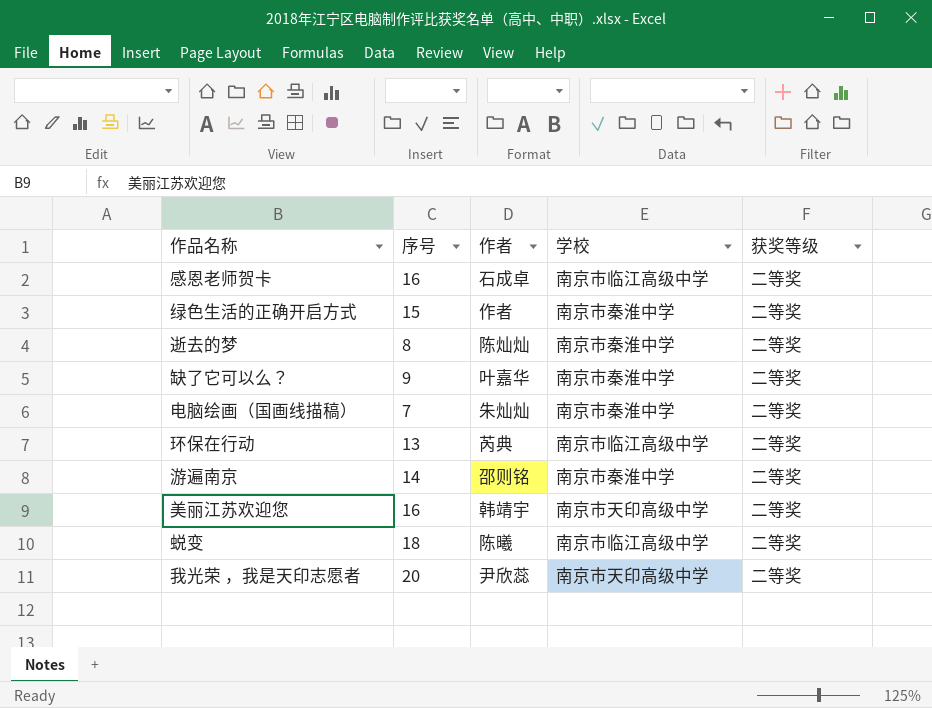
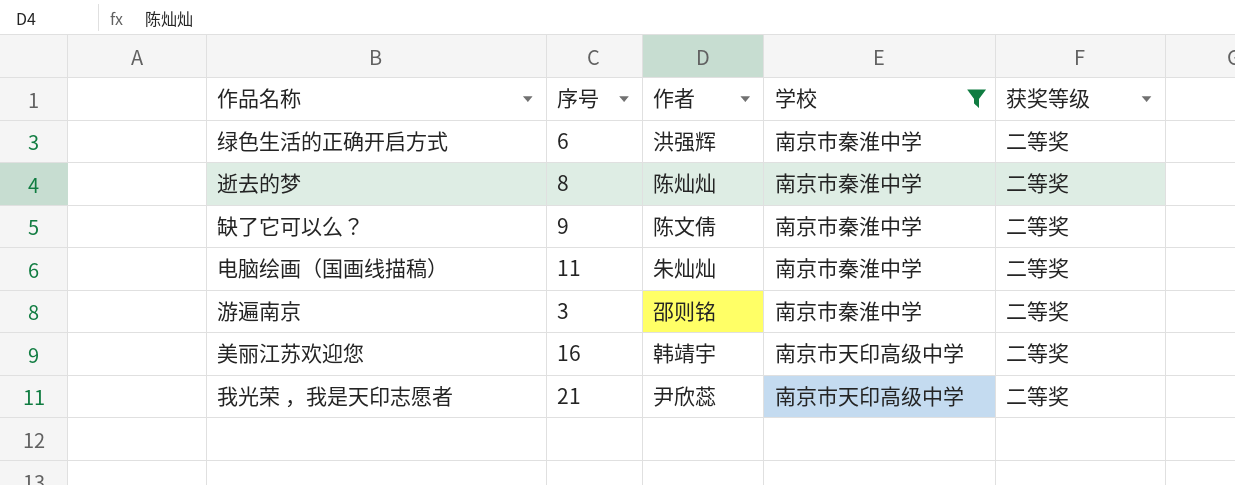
filter: none -> 学校 != 南京市临江高级中学
绿色生活的正确开启方式 | 序号: 15 -> 6
绿色生活的正确开启方式 | 作者: 作者 -> 洪强辉
缺了它可以么？ | 作者: 叶嘉华 -> 陈文倩
电脑绘画（国画线描稿） | 序号: 7 -> 11
游遍南京 | 序号: 14 -> 3
我光荣 ，我是天印志愿者 | 序号: 20 -> 21

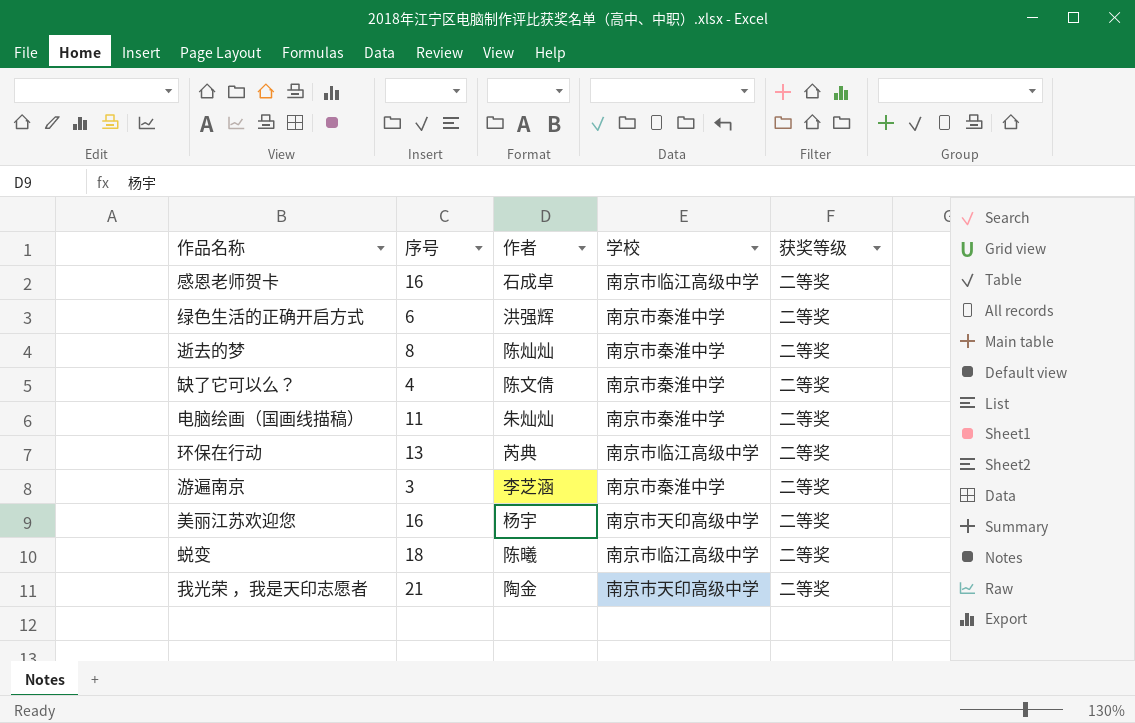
filter: 学校 != 南京市临江高级中学 -> none
缺了它可以么？ | 序号: 9 -> 4
游遍南京 | 作者: 邵则铭 -> 李芝涵
美丽江苏欢迎您 | 作者: 韩靖宇 -> 杨宇
我光荣 ，我是天印志愿者 | 作者: 尹欣蕊 -> 陶金

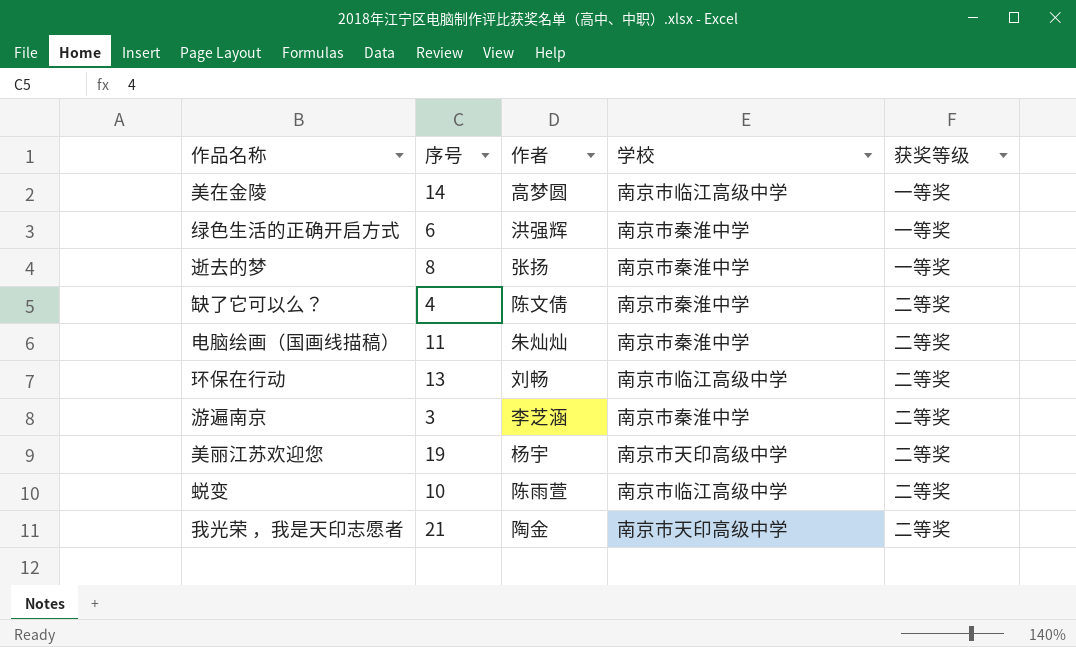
row 感恩老师贺卡: 16 | 石成卓 | 南京市临江高级中学 | 二等奖 -> none
row 美在金陵: none -> 14 | 高梦圆 | 南京市临江高级中学 | 一等奖
绿色生活的正确开启方式 | 获奖等级: 二等奖 -> 一等奖
逝去的梦 | 作者: 陈灿灿 -> 张扬
逝去的梦 | 获奖等级: 二等奖 -> 一等奖
环保在行动 | 作者: 芮典 -> 刘畅
美丽江苏欢迎您 | 序号: 16 -> 19
蜕变 | 序号: 18 -> 10
蜕变 | 作者: 陈曦 -> 陈雨萱

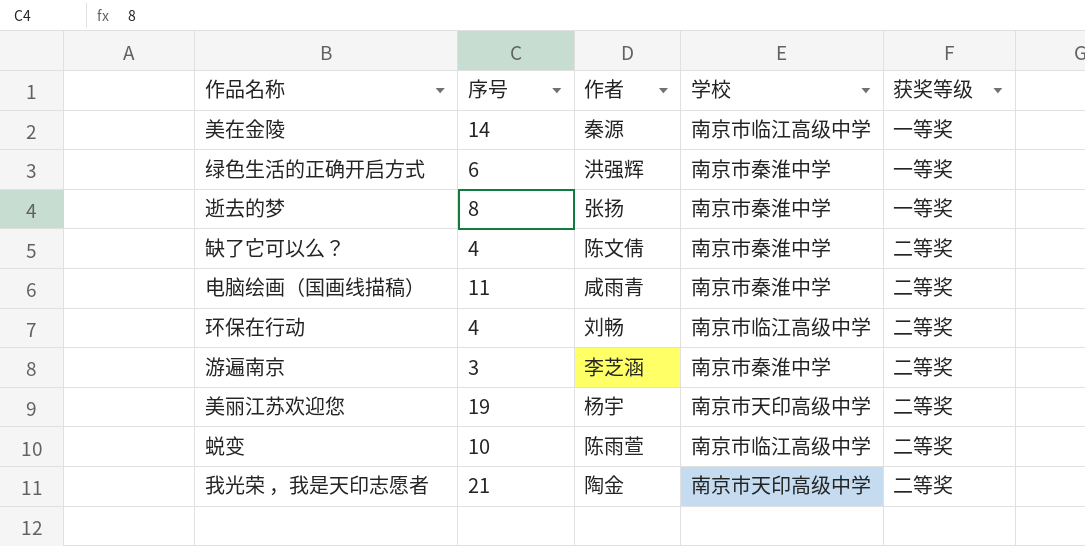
美在金陵 | 作者: 高梦圆 -> 秦源
电脑绘画（国画线描稿） | 作者: 朱灿灿 -> 咸雨青
环保在行动 | 序号: 13 -> 4

